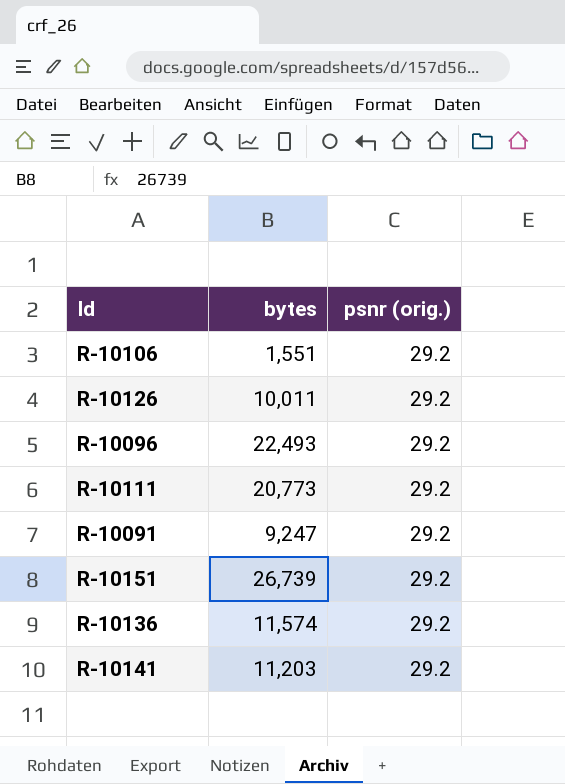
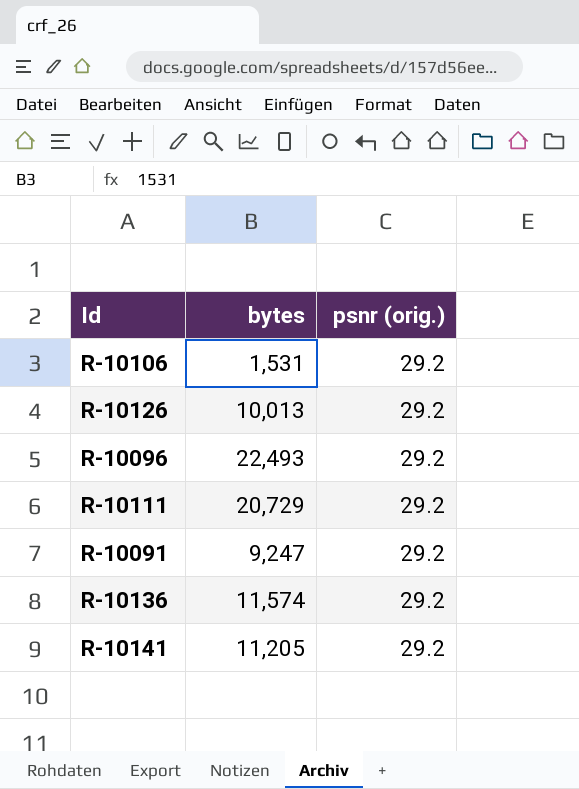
row R-10151: 26,739 | 29.2 -> none
R-10106 | bytes: 1,551 -> 1,531
R-10126 | bytes: 10,011 -> 10,013
R-10111 | bytes: 20,773 -> 20,729
R-10141 | bytes: 11,203 -> 11,205

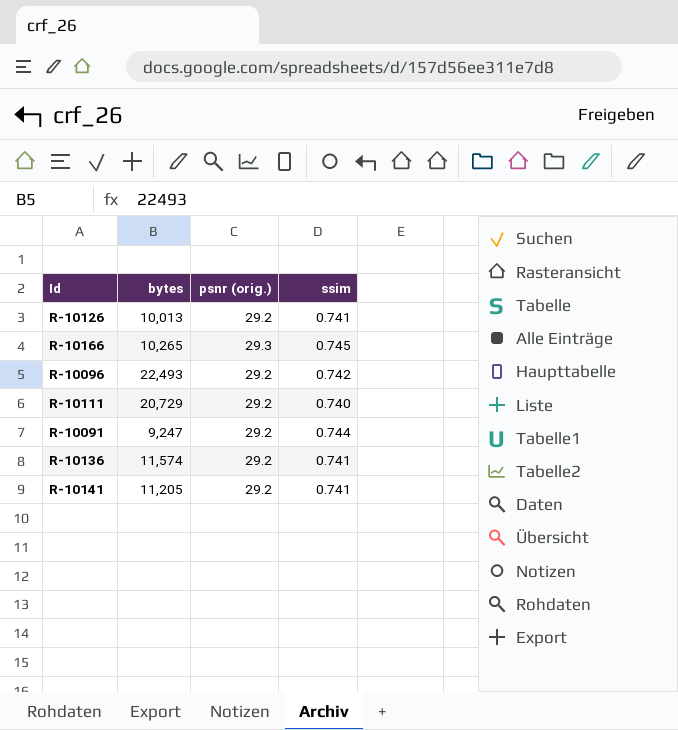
column ssim | position: none -> 4
row R-10106: 1,531 | 29.2 -> none
row R-10166: none -> 10,265 | 29.3 | 0.745

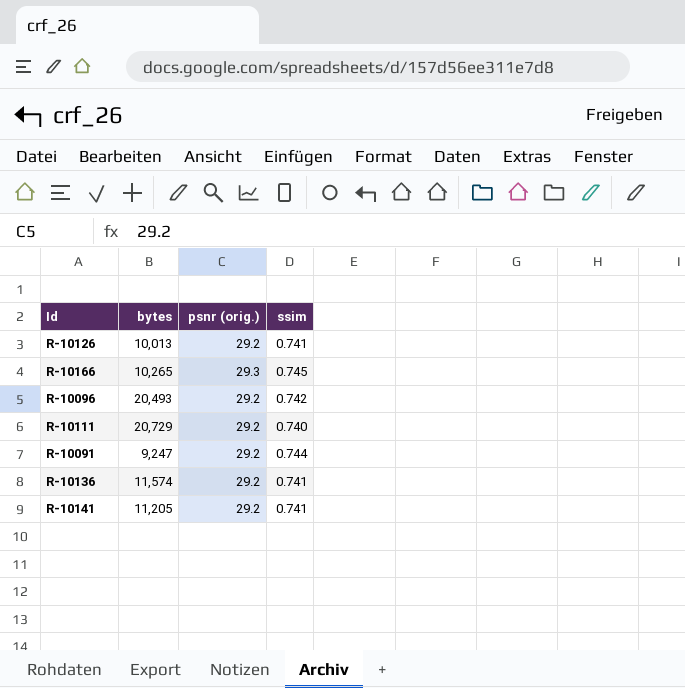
R-10096 | bytes: 22,493 -> 20,493

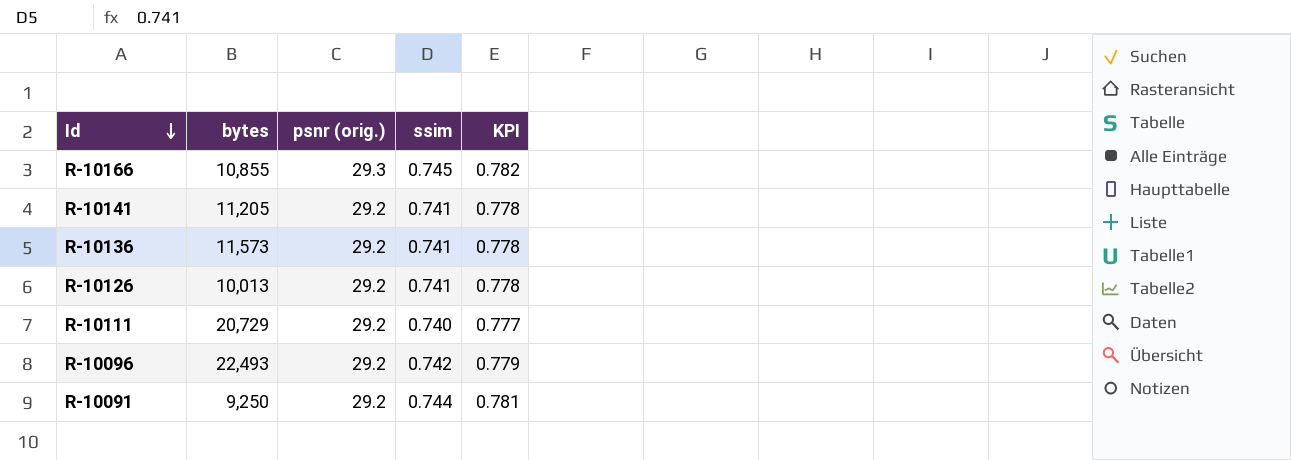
row order: none -> Id descending
column KPI | formula: none -> [ssim] * 1.05
R-10166 | bytes: 10,265 -> 10,855
R-10136 | bytes: 11,574 -> 11,573
R-10096 | bytes: 20,493 -> 22,493
R-10091 | bytes: 9,247 -> 9,250

